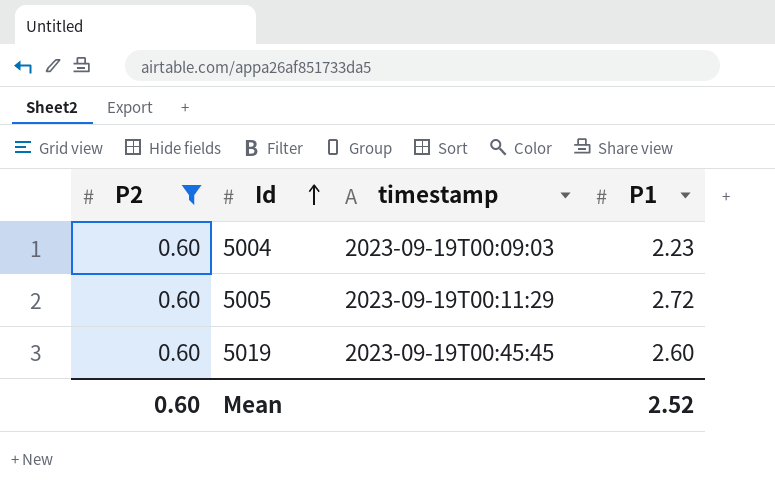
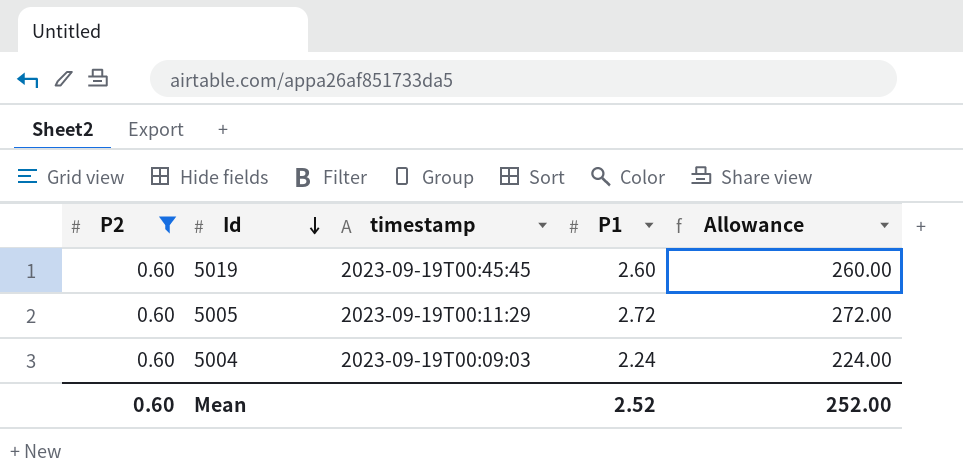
row order: Id ascending -> Id descending
column Allowance | formula: none -> [P1] * 100
5004 | P1: 2.23 -> 2.24

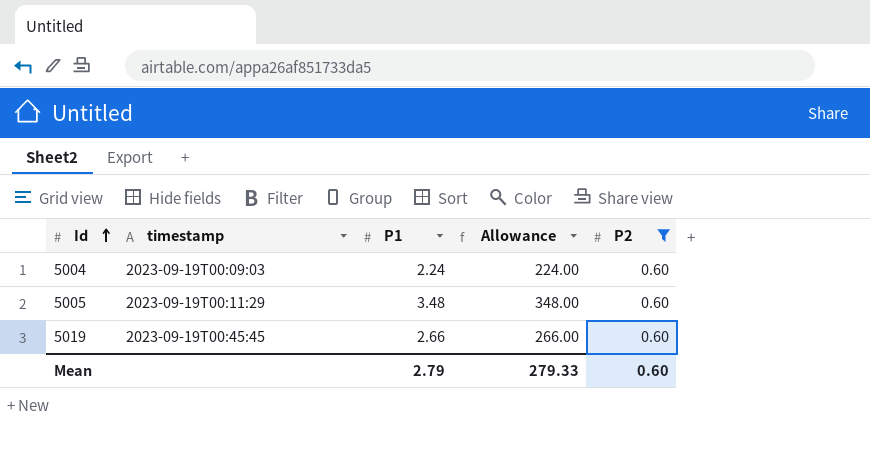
row order: Id descending -> Id ascending
column P2 | position: 1 -> 5
5005 | P1: 2.72 -> 3.48
5005 | Allowance: 272.00 -> 348.00
5019 | P1: 2.60 -> 2.66
5019 | Allowance: 260.00 -> 266.00
Mean | P1: 2.52 -> 2.79
Mean | Allowance: 252.00 -> 279.33

